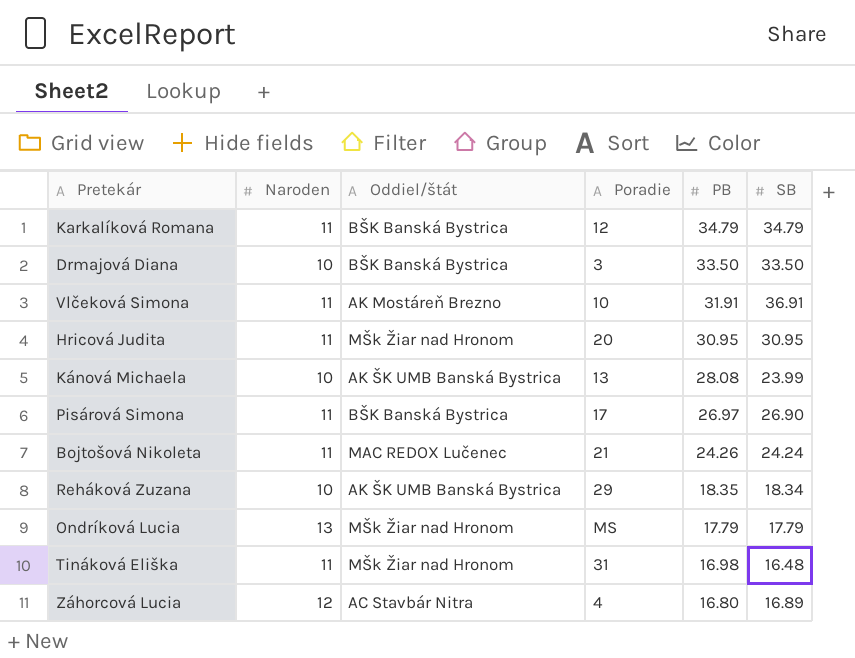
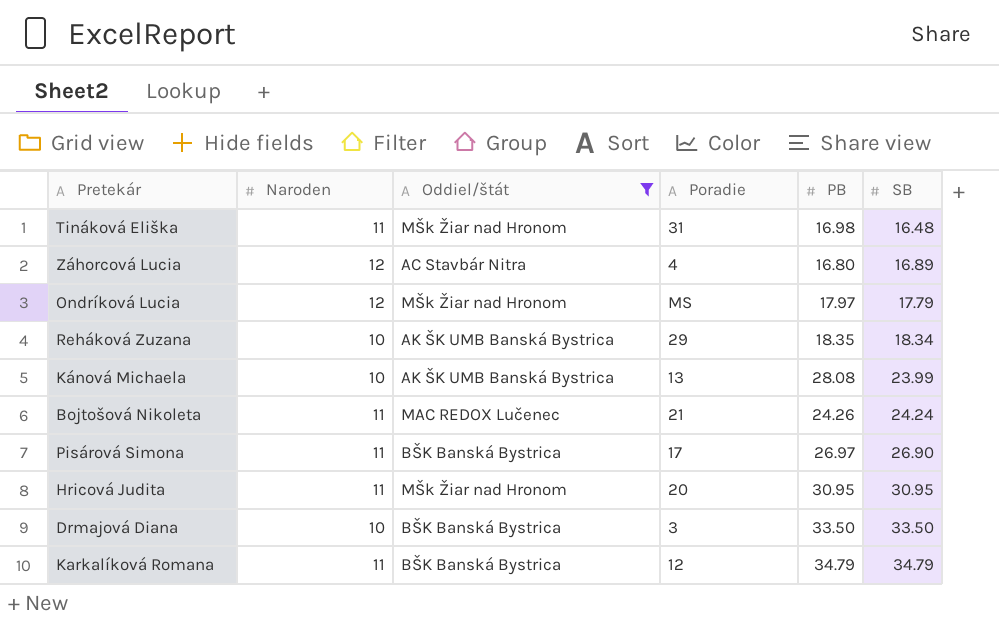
filter: none -> Oddiel/štát != AK Mostáreň Brezno
row order: PB descending -> SB ascending
Ondríková Lucia | Naroden: 13 -> 12
Ondríková Lucia | PB: 17.79 -> 17.97

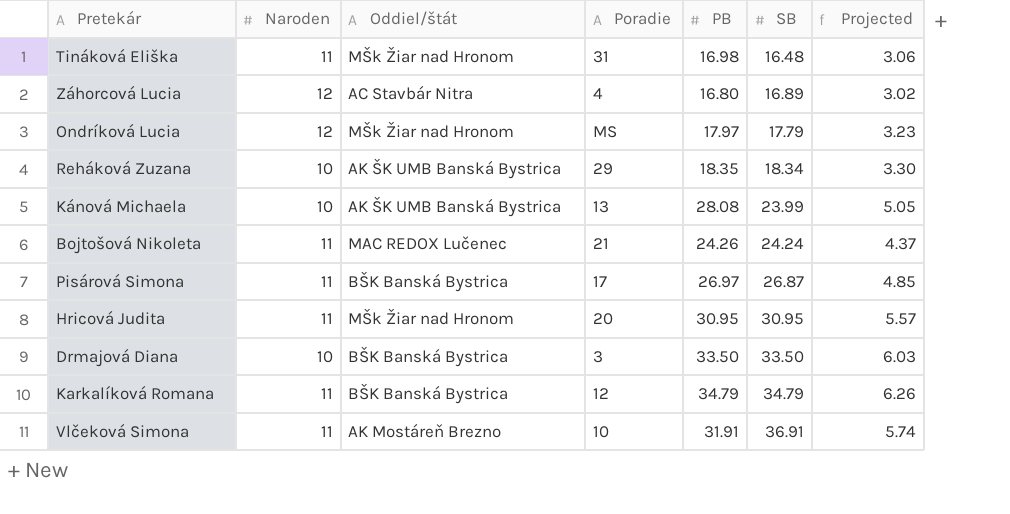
filter: Oddiel/štát != AK Mostáreň Brezno -> none
column Projected | formula: none -> [PB] * 0.18
Pisárová Simona | SB: 26.90 -> 26.87

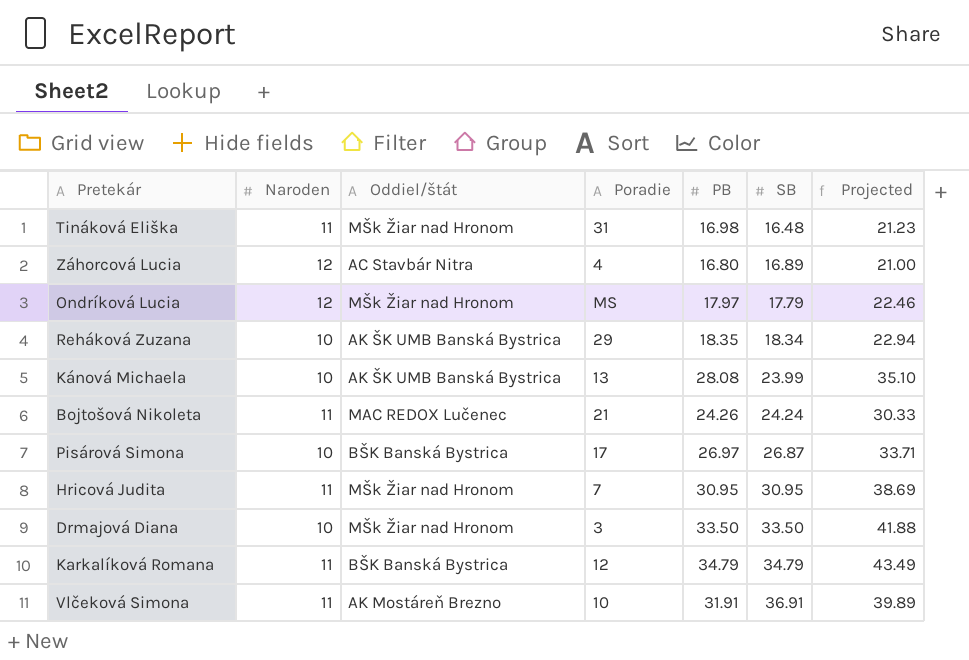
column Projected | formula: [PB] * 0.18 -> [PB] * 1.25
Pisárová Simona | Naroden: 11 -> 10
Hricová Judita | Poradie: 20 -> 7
Drmajová Diana | Oddiel/štát: BŠK Banská Bystrica -> MŠk Žiar nad Hronom

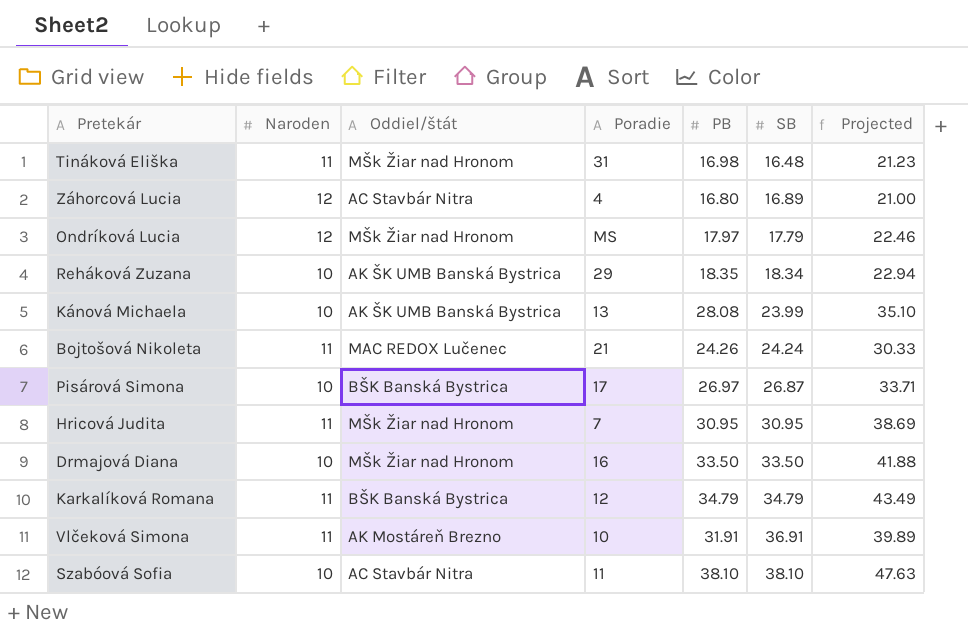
Drmajová Diana | Poradie: 3 -> 16
row Szabóová Sofia: none -> 10 | AC Stavbár Nitra | 11 | 38.10 | 38.10 | 47.63

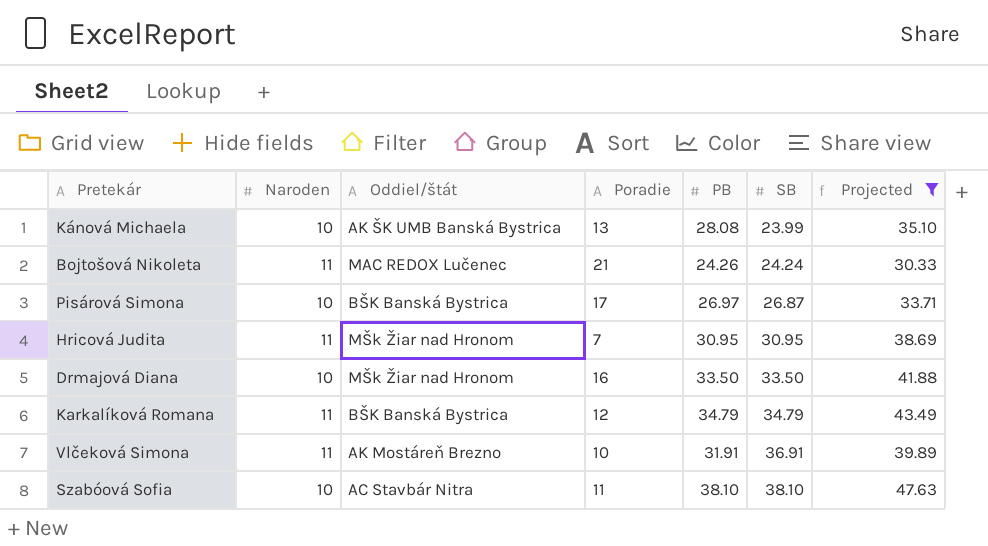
filter: none -> Projected >= 30.33

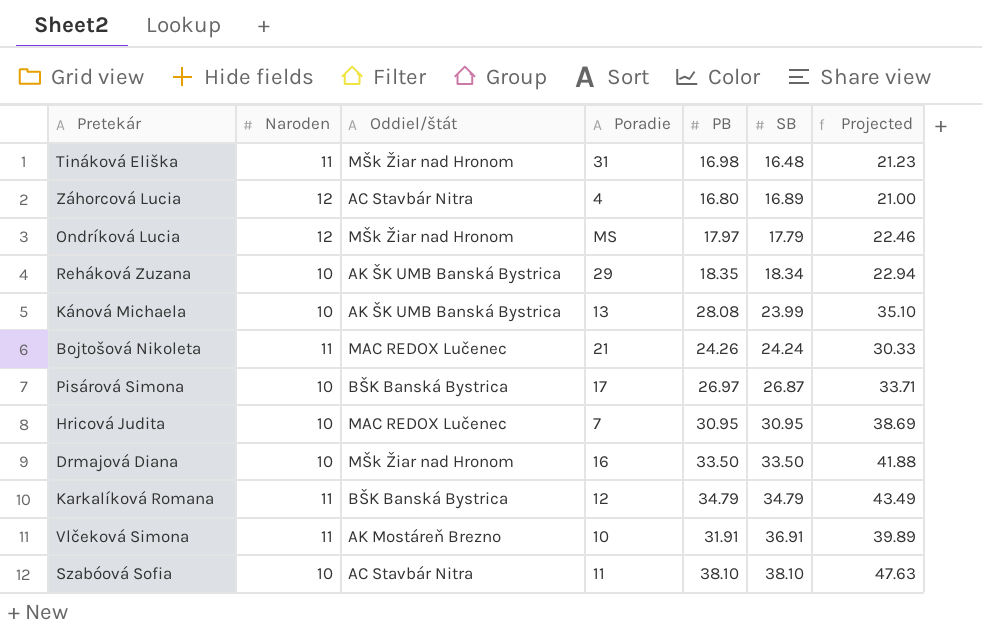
filter: Projected >= 30.33 -> none
Hricová Judita | Naroden: 11 -> 10
Hricová Judita | Oddiel/štát: MŠk Žiar nad Hronom -> MAC REDOX Lučenec

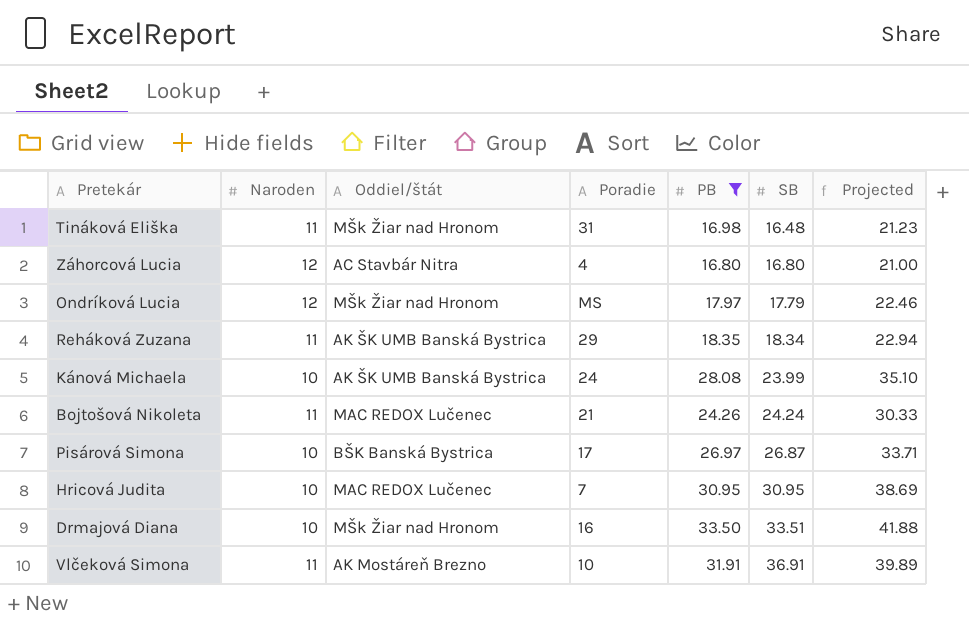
filter: none -> PB <= 33.50
Záhorcová Lucia | SB: 16.89 -> 16.80
Reháková Zuzana | Naroden: 10 -> 11
Kánová Michaela | Poradie: 13 -> 24
Drmajová Diana | SB: 33.50 -> 33.51

